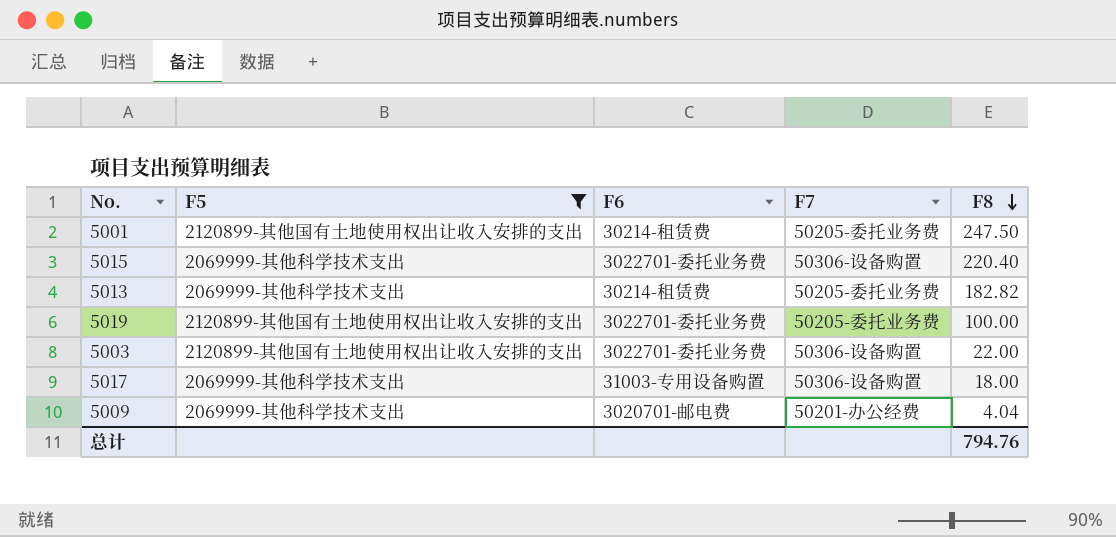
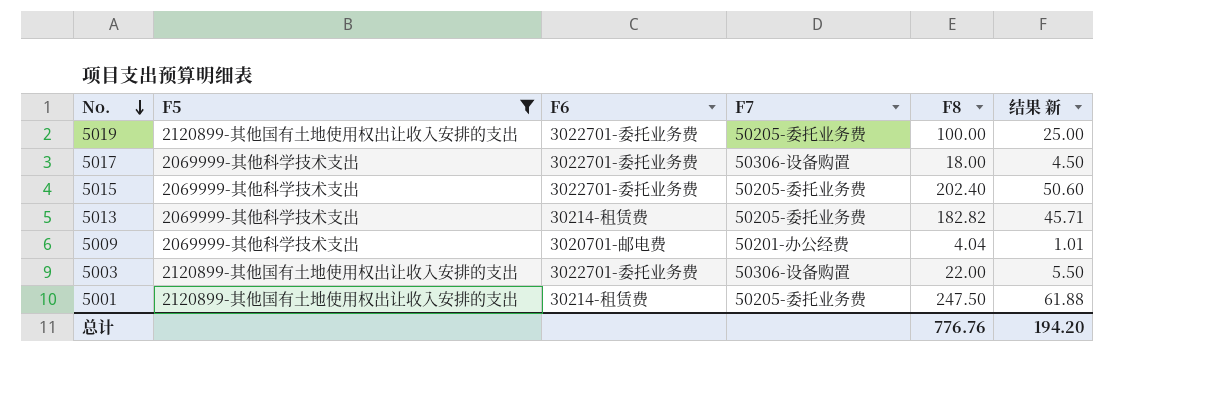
row order: F8 descending -> No. descending
column 结果 新 | formula: none -> [F8] * 0.25
5017 | F6: 31003-专用设备购置 -> 3022701-委托业务费
5015 | F7: 50306-设备购置 -> 50205-委托业务费
5015 | F8: 220.40 -> 202.40
总计 | F8: 794.76 -> 776.76

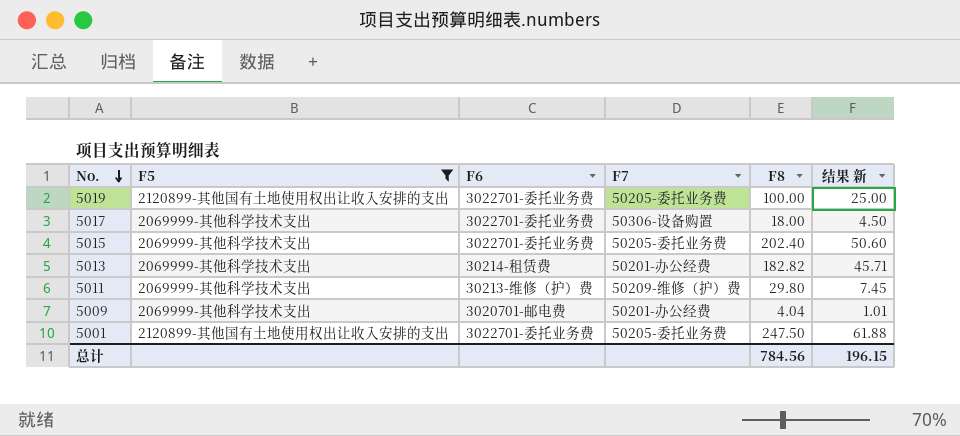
row 5003: 2120899-其他国有土地使用权出让收入安排的支出 | 3022701-委托业务费 | 50306-设备购置 | 22.00 | 5.50 -> none
5013 | F7: 50205-委托业务费 -> 50201-办公经费
row 5011: none -> 2069999-其他科学技术支出 | 30213-维修（护）费 | 50209-维修（护）费 | 29.80 | 7.45
5001 | F6: 30214-租赁费 -> 3022701-委托业务费
总计 | F8: 776.76 -> 784.56
总计 | 结果 新: 194.20 -> 196.15

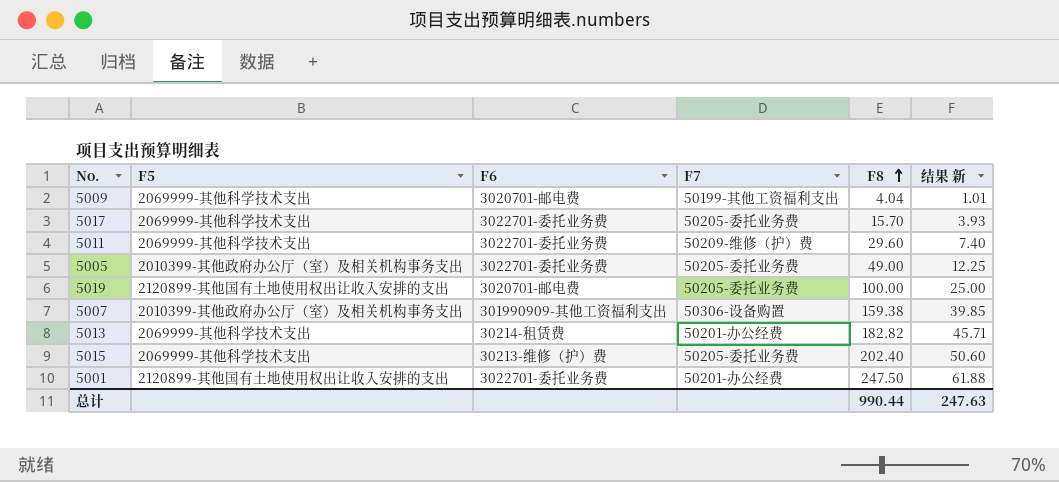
filter: F5 != 2010399-其他政府办公厅（室）及相关机构事务支出 -> none
row order: No. descending -> F8 ascending
5009 | F7: 50201-办公经费 -> 50199-其他工资福利支出
5017 | F7: 50306-设备购置 -> 50205-委托业务费
5017 | F8: 18.00 -> 15.70
5017 | 结果 新: 4.50 -> 3.93
5011 | F6: 30213-维修（护）费 -> 3022701-委托业务费
5011 | F8: 29.80 -> 29.60
5011 | 结果 新: 7.45 -> 7.40
5019 | F6: 3022701-委托业务费 -> 3020701-邮电费
5015 | F6: 3022701-委托业务费 -> 30213-维修（护）费
5001 | F7: 50205-委托业务费 -> 50201-办公经费
总计 | F8: 784.56 -> 990.44
总计 | 结果 新: 196.15 -> 247.63

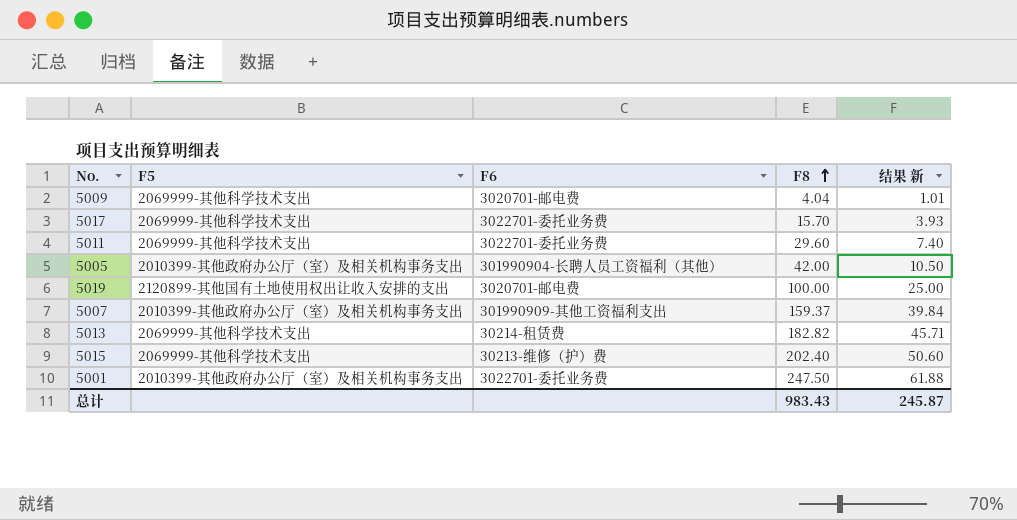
column F7 | position: 4 -> none
5005 | F6: 3022701-委托业务费 -> 301990904-长聘人员工资福利（其他）
5005 | F8: 49.00 -> 42.00
5005 | 结果 新: 12.25 -> 10.50
5007 | F8: 159.38 -> 159.37
5007 | 结果 新: 39.85 -> 39.84
5001 | F5: 2120899-其他国有土地使用权出让收入安排的支出 -> 2010399-其他政府办公厅（室）及相关机构事务支出
总计 | F8: 990.44 -> 983.43
总计 | 结果 新: 247.63 -> 245.87

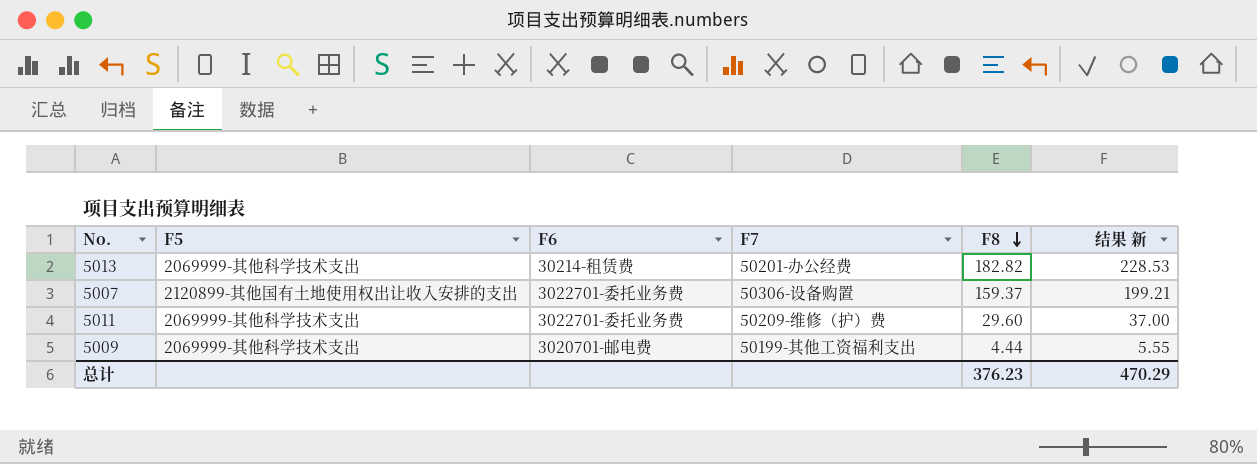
row order: F8 ascending -> F8 descending
column F7 | position: none -> 4
column 结果 新 | formula: [F8] * 0.25 -> [F8] * 1.25
row 5017: 2069999-其他科学技术支出 | 3022701-委托业务费 | 15.70 | 3.93 -> none
row 5005: 2010399-其他政府办公厅（室）及相关机构事务支出 | 301990904-长聘人员工资福利（其他） | 42.00 | 10.50 -> none
row 5019: 2120899-其他国有土地使用权出让收入安排的支出 | 3020701-邮电费 | 100.00 | 25.00 -> none
row 5015: 2069999-其他科学技术支出 | 30213-维修（护）费 | 202.40 | 50.60 -> none
row 5001: 2010399-其他政府办公厅（室）及相关机构事务支出 | 3022701-委托业务费 | 247.50 | 61.88 -> none
5007 | F5: 2010399-其他政府办公厅（室）及相关机构事务支出 -> 2120899-其他国有土地使用权出让收入安排的支出
5007 | F6: 301990909-其他工资福利支出 -> 3022701-委托业务费
5009 | F8: 4.04 -> 4.44
总计 | F8: 983.43 -> 376.23
总计 | 结果 新: 245.87 -> 470.29

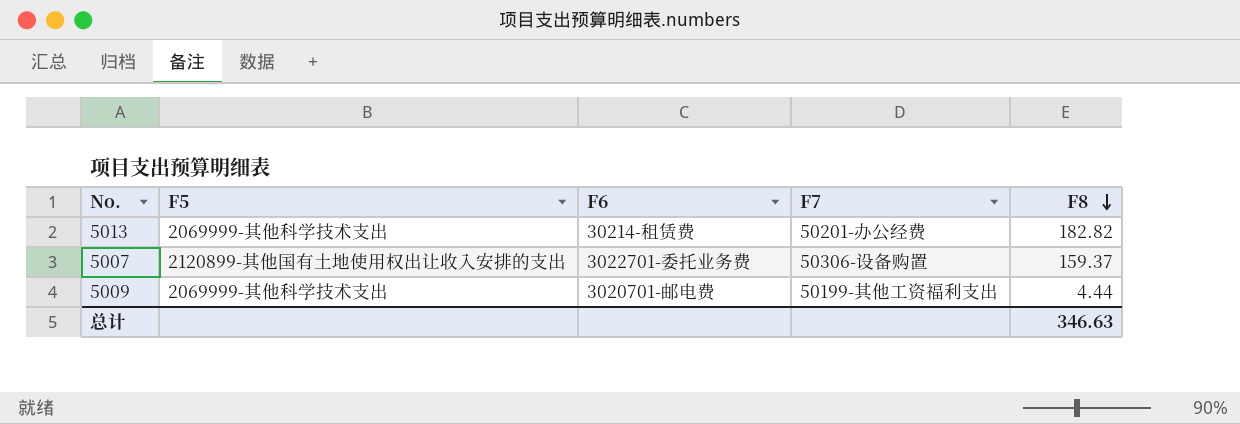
column 结果 新 | formula: [F8] * 1.25 -> none
row 5011: 2069999-其他科学技术支出 | 3022701-委托业务费 | 50209-维修（护）费 | 29.60 | 37.00 -> none
总计 | F8: 376.23 -> 346.63

